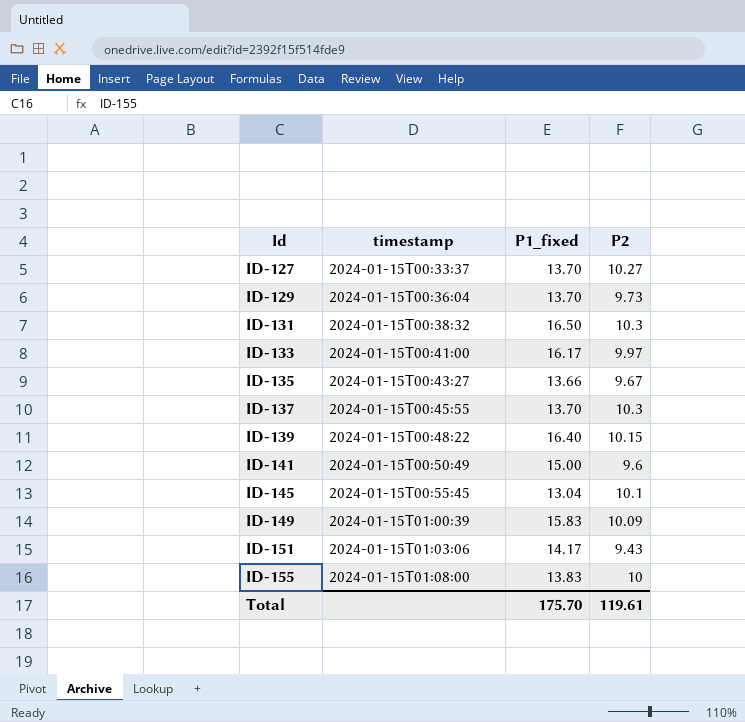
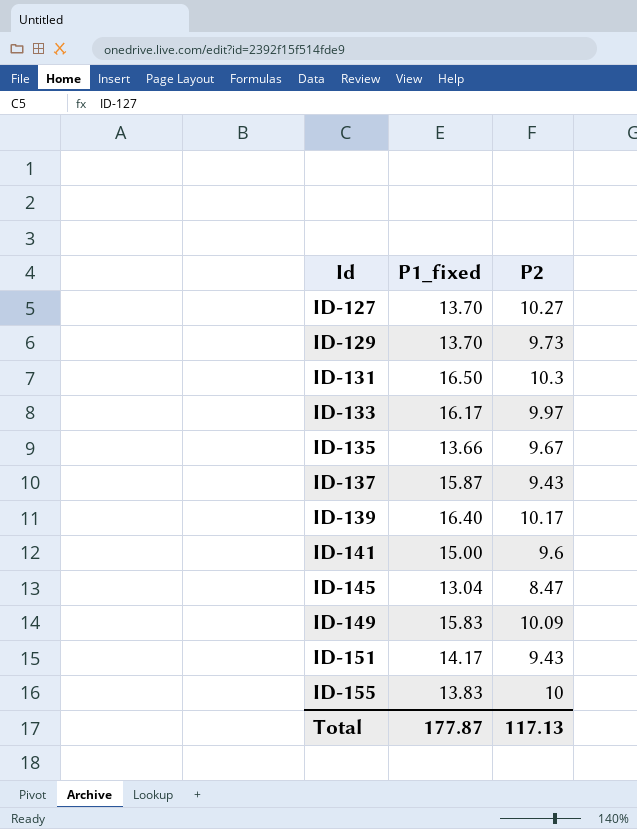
column timestamp | position: 2 -> none
ID-137 | P1_fixed: 13.70 -> 15.87
ID-137 | P2: 10.3 -> 9.43
ID-139 | P2: 10.15 -> 10.17
ID-145 | P2: 10.1 -> 8.47
Total | P1_fixed: 175.70 -> 177.87
Total | P2: 119.61 -> 117.13

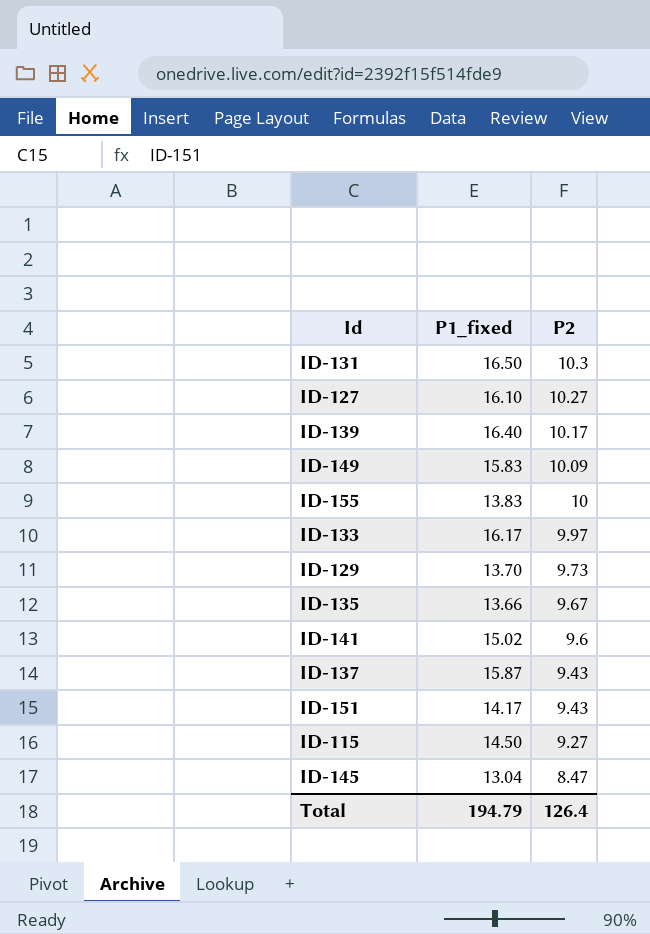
row order: Id ascending -> P2 descending
ID-127 | P1_fixed: 13.70 -> 16.10
ID-141 | P1_fixed: 15.00 -> 15.02
row ID-115: none -> 14.50 | 9.27
Total | P1_fixed: 177.87 -> 194.79
Total | P2: 117.13 -> 126.4

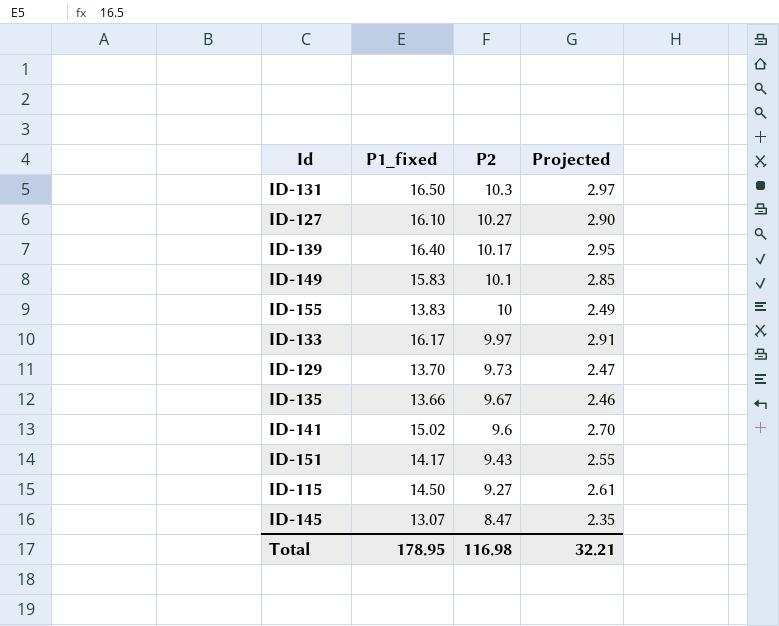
column Projected | formula: none -> [P1_fixed] * 0.18
row ID-137: 15.87 | 9.43 -> none
ID-149 | P2: 10.09 -> 10.1
ID-145 | P1_fixed: 13.04 -> 13.07
Total | P1_fixed: 194.79 -> 178.95
Total | P2: 126.4 -> 116.98

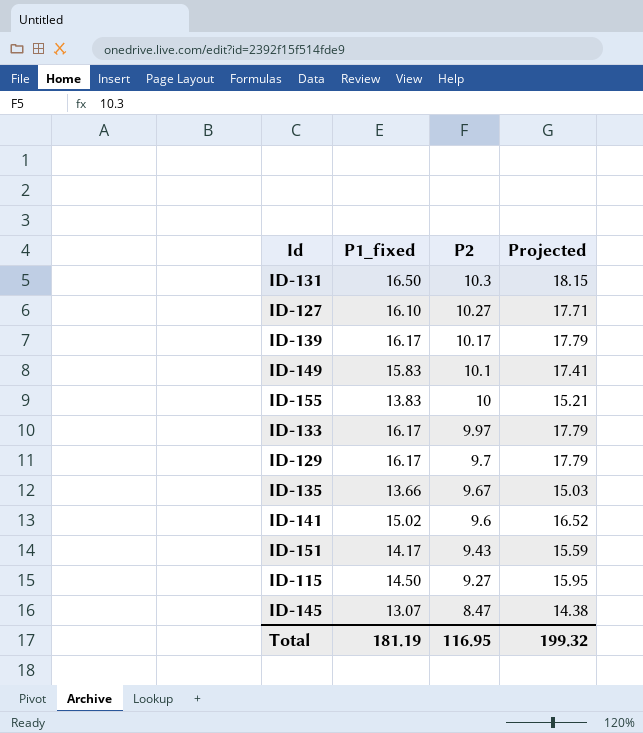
column Projected | formula: [P1_fixed] * 0.18 -> [P1_fixed] * 1.1
ID-139 | P1_fixed: 16.40 -> 16.17
ID-129 | P1_fixed: 13.70 -> 16.17
ID-129 | P2: 9.73 -> 9.7
Total | P1_fixed: 178.95 -> 181.19
Total | P2: 116.98 -> 116.95
Total | Projected: 32.21 -> 199.32

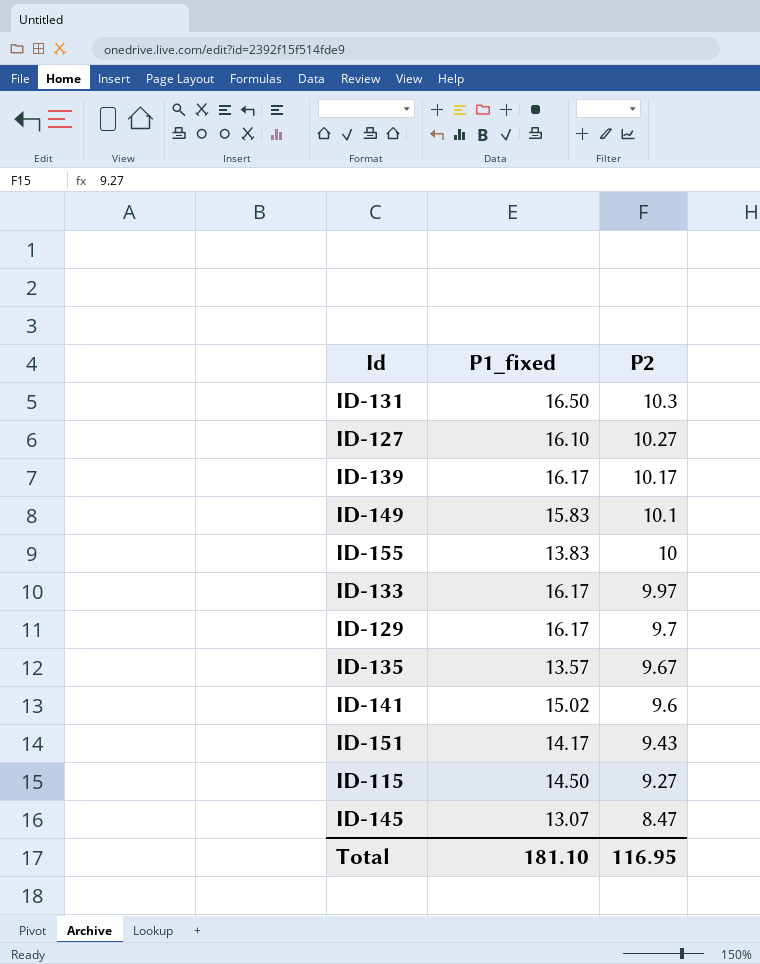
column Projected | formula: [P1_fixed] * 1.1 -> none
ID-135 | P1_fixed: 13.66 -> 13.57
Total | P1_fixed: 181.19 -> 181.10

